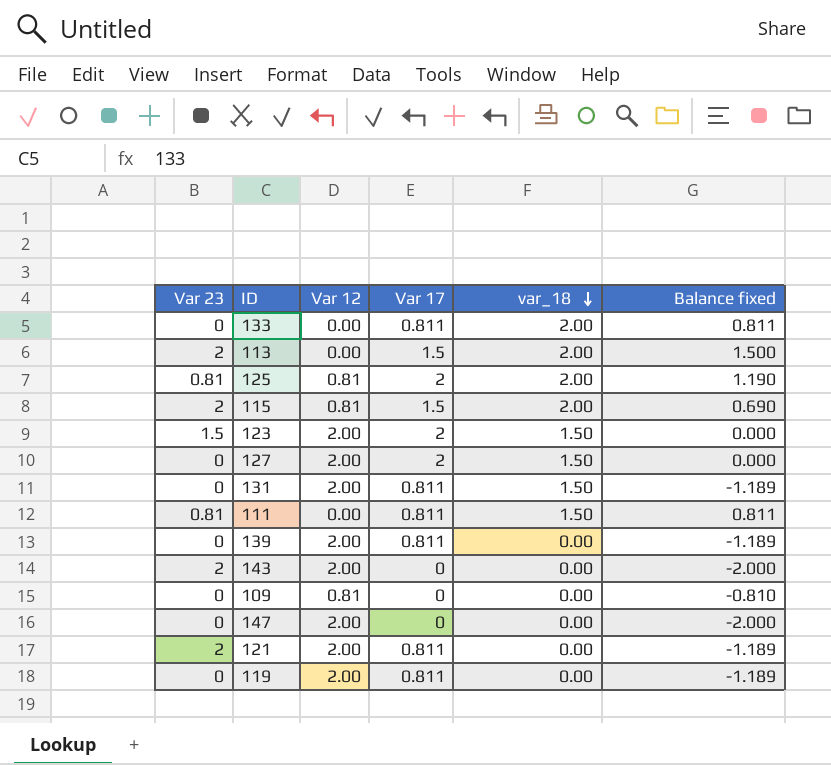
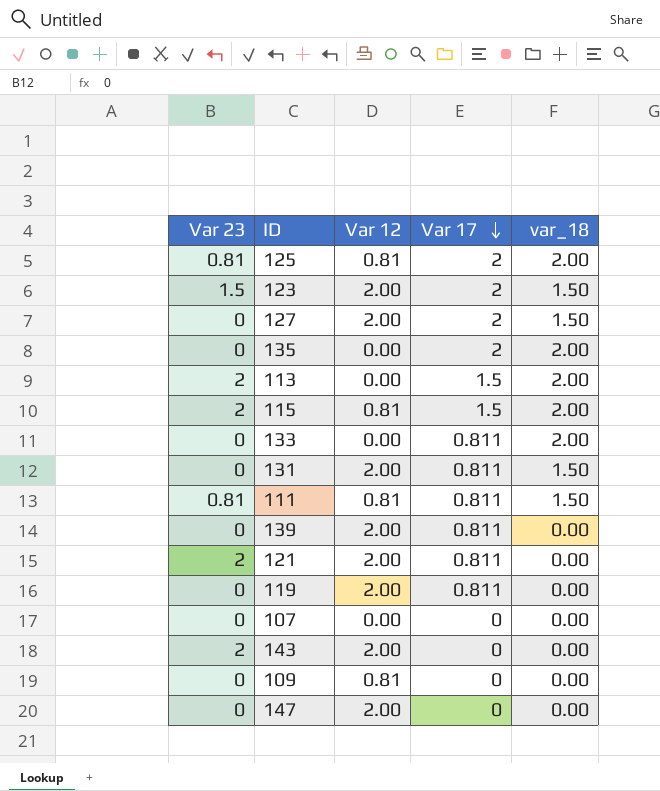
row order: var_18 descending -> Var 17 descending
column Balance fixed | formula: [Var 17] - [Var 12] -> none
row 135: none -> 0 | 0.00 | 2 | 2.00
111 | Var 12: 0.00 -> 0.81
row 107: none -> 0 | 0.00 | 0 | 0.00

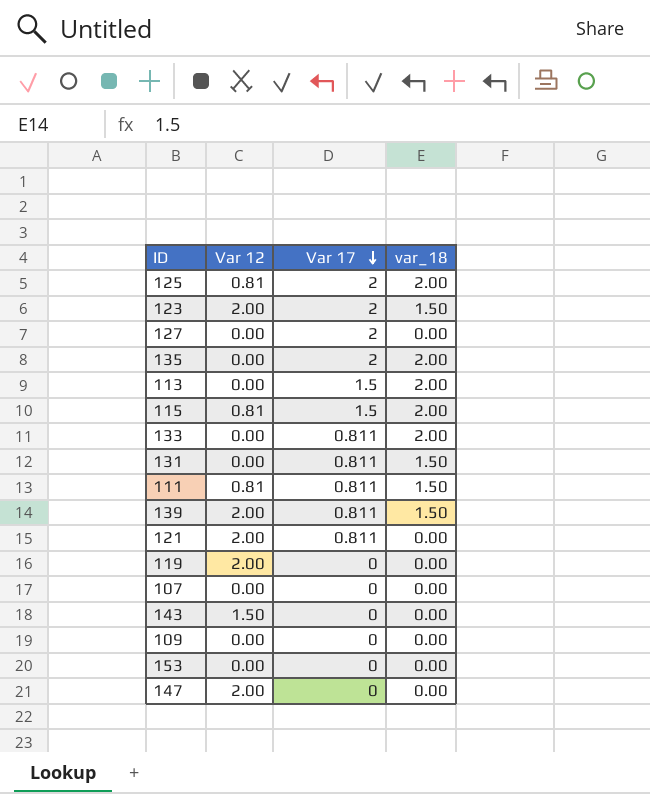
column Var 23 | position: 1 -> none
127 | Var 12: 2.00 -> 0.00
127 | var_18: 1.50 -> 0.00
131 | Var 12: 2.00 -> 0.00
139 | var_18: 0.00 -> 1.50
119 | Var 17: 0.811 -> 0
143 | Var 12: 2.00 -> 1.50
109 | Var 12: 0.81 -> 0.00
row 153: none -> 0.00 | 0 | 0.00

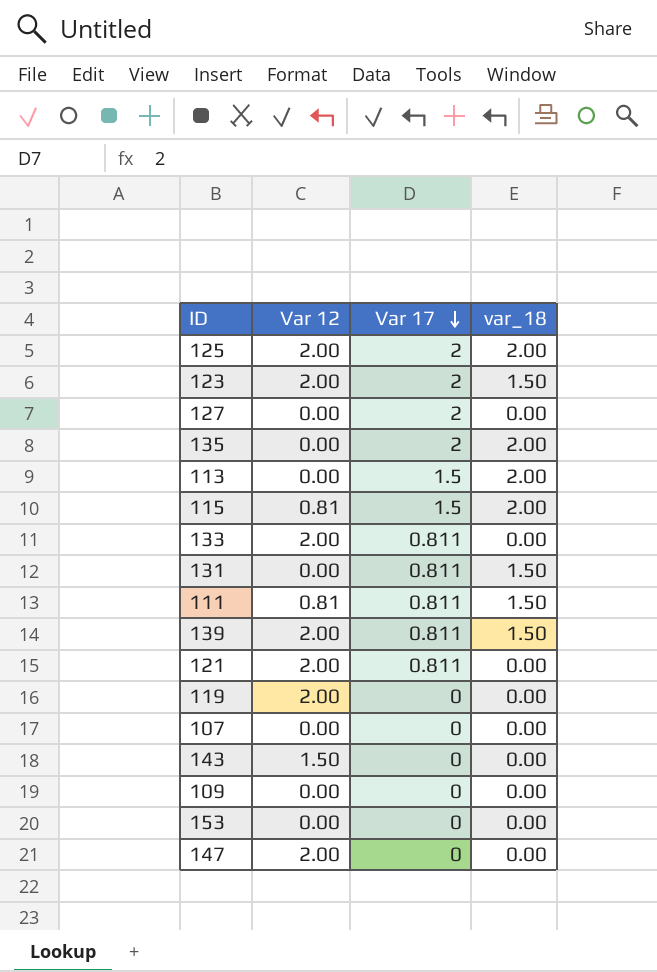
125 | Var 12: 0.81 -> 2.00
133 | Var 12: 0.00 -> 2.00
133 | var_18: 2.00 -> 0.00

